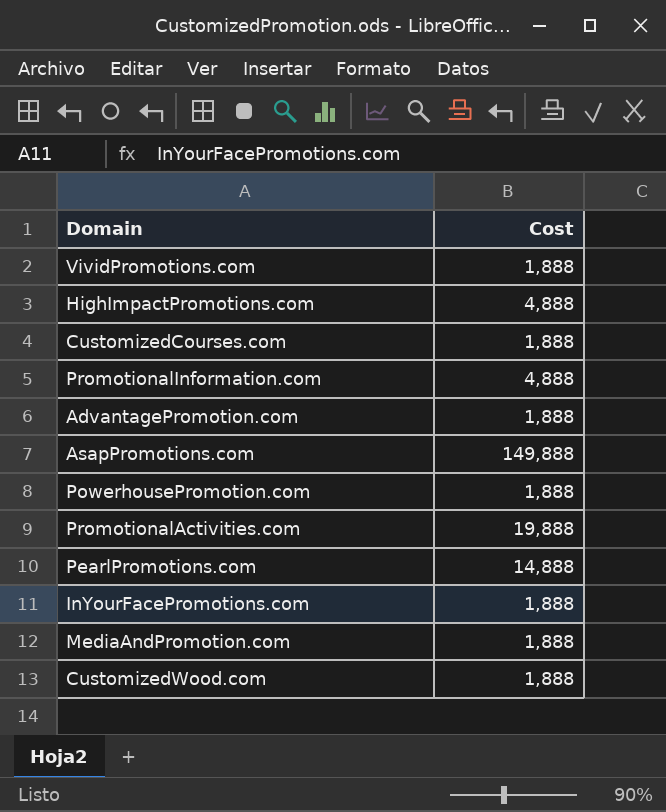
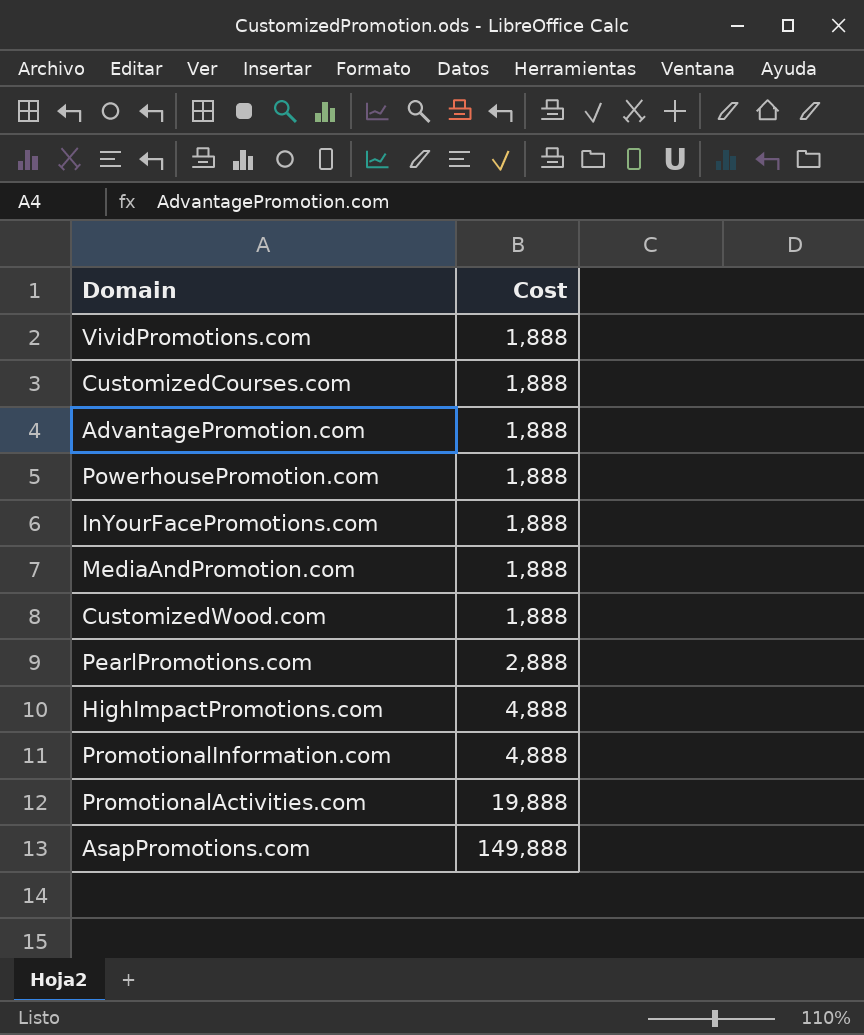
row order: none -> Cost ascending
PearlPromotions.com | Cost: 14,888 -> 2,888

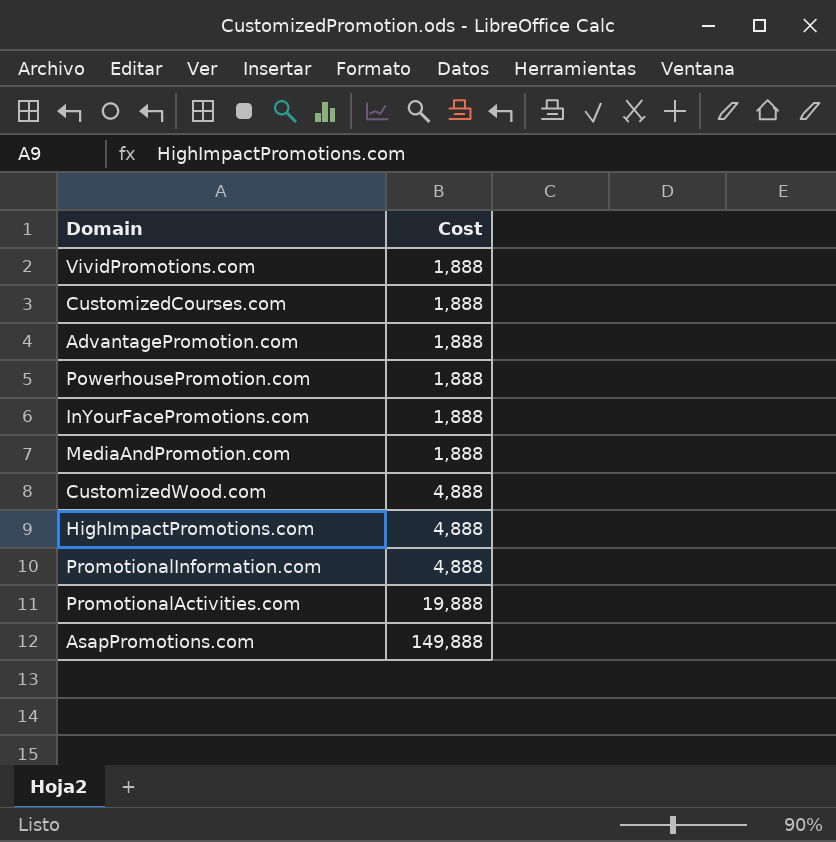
row PearlPromotions.com: 2,888 -> none
CustomizedWood.com | Cost: 1,888 -> 4,888

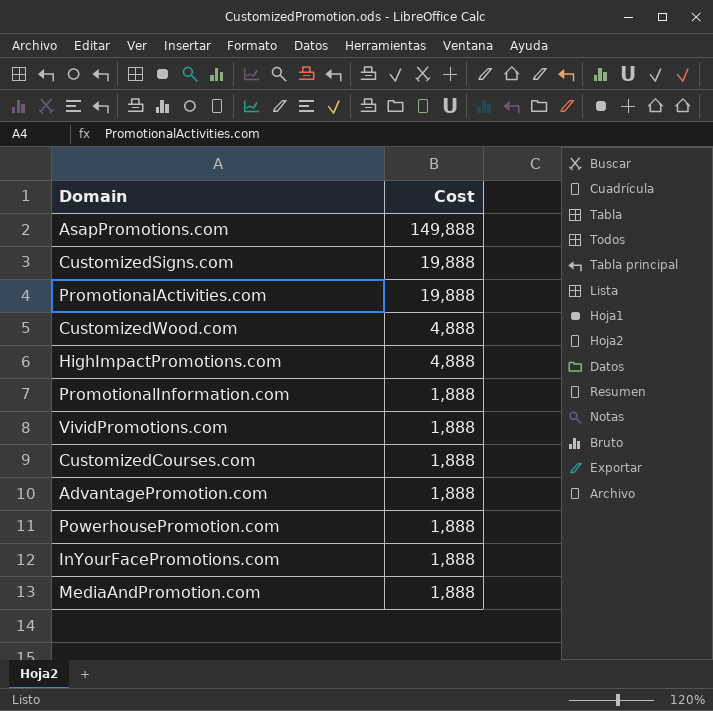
row order: Cost ascending -> Cost descending
row CustomizedSigns.com: none -> 19,888
PromotionalInformation.com | Cost: 4,888 -> 1,888

